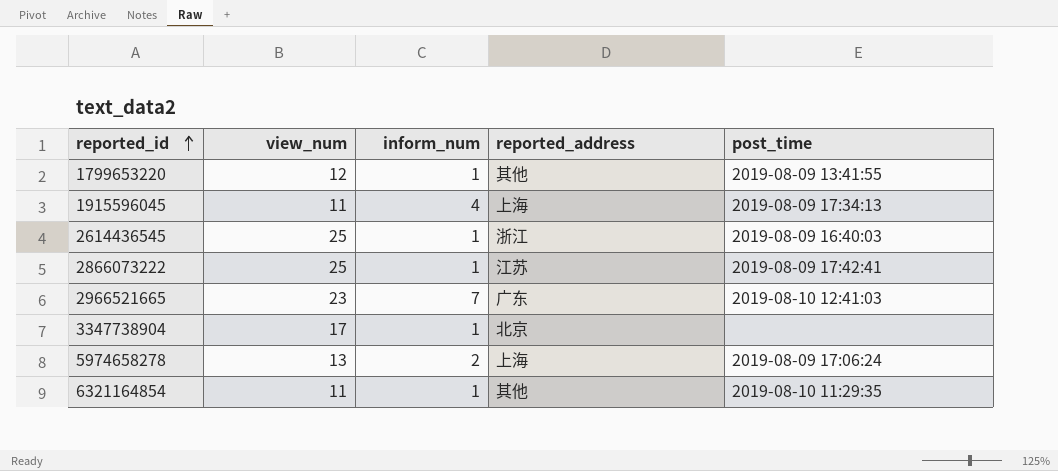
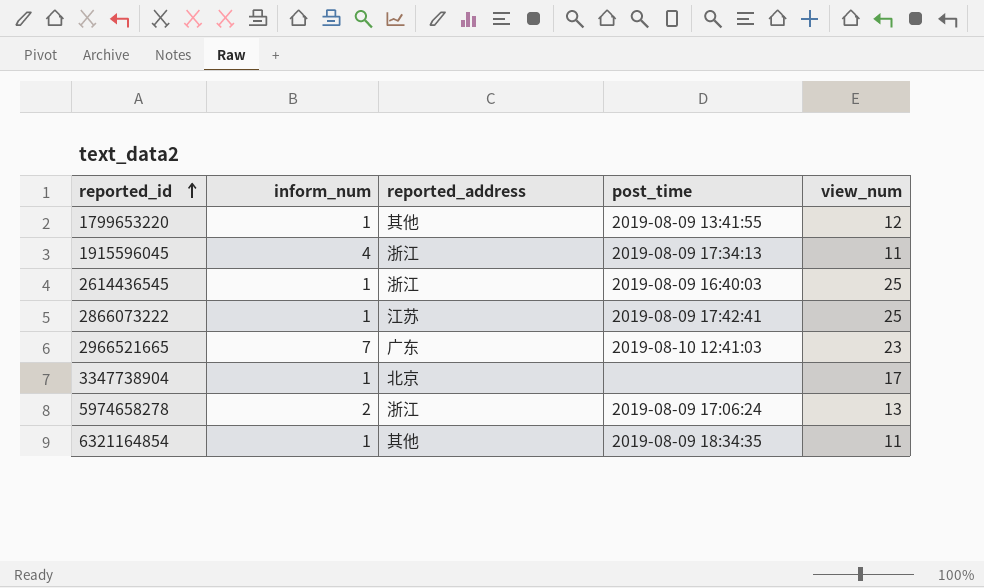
column view_num | position: 2 -> 5
1915596045 | reported_address: 上海 -> 浙江
5974658278 | reported_address: 上海 -> 浙江
6321164854 | post_time: 2019-08-10 11:29:35 -> 2019-08-09 18:34:35

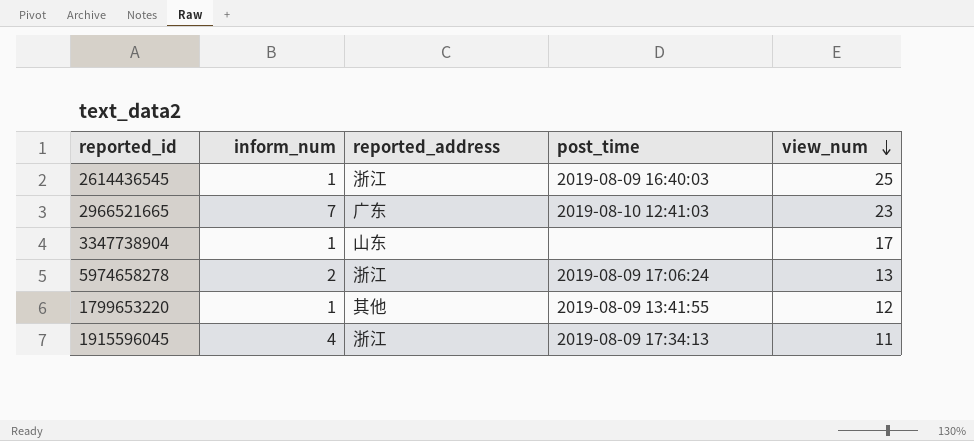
row order: reported_id ascending -> view_num descending
row 2866073222: 1 | 江苏 | 2019-08-09 17:42:41 | 25 -> none
row 6321164854: 1 | 其他 | 2019-08-09 18:34:35 | 11 -> none
3347738904 | reported_address: 北京 -> 山东

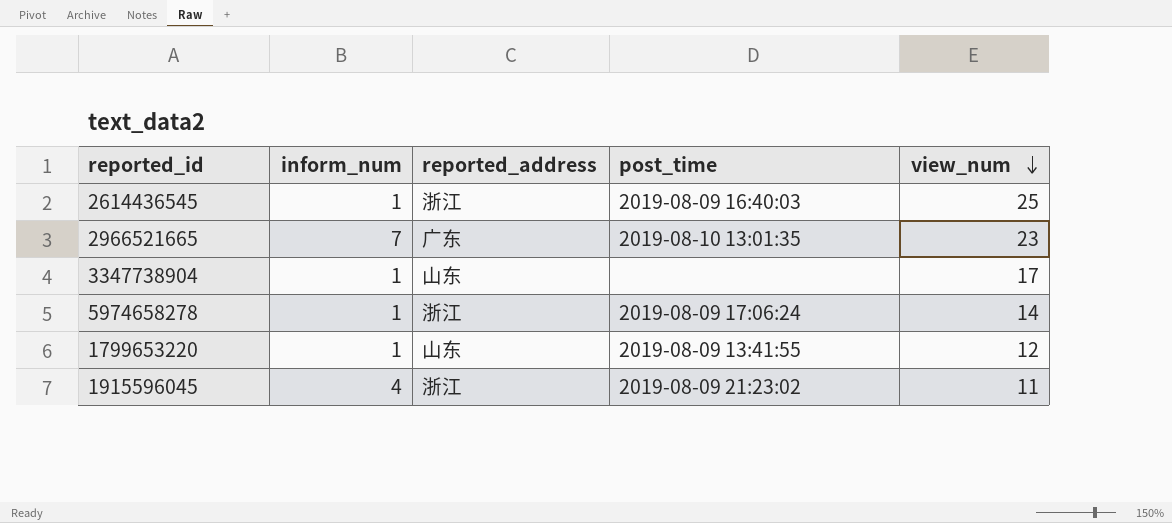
2966521665 | post_time: 2019-08-10 12:41:03 -> 2019-08-10 13:01:35
5974658278 | inform_num: 2 -> 1
5974658278 | view_num: 13 -> 14
1799653220 | reported_address: 其他 -> 山东
1915596045 | post_time: 2019-08-09 17:34:13 -> 2019-08-09 21:23:02

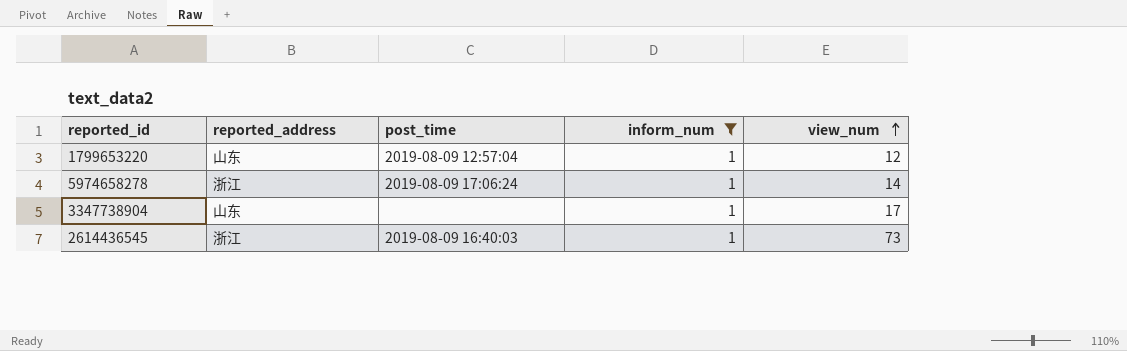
filter: none -> inform_num = 1
row order: view_num descending -> view_num ascending
column inform_num | position: 2 -> 4
1799653220 | post_time: 2019-08-09 13:41:55 -> 2019-08-09 12:57:04
2614436545 | view_num: 25 -> 73

